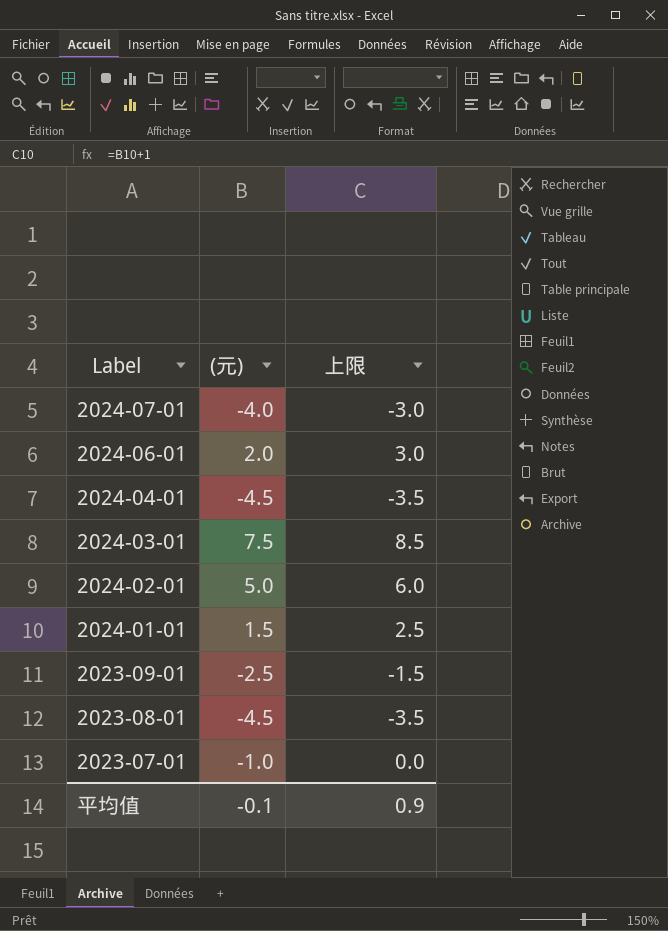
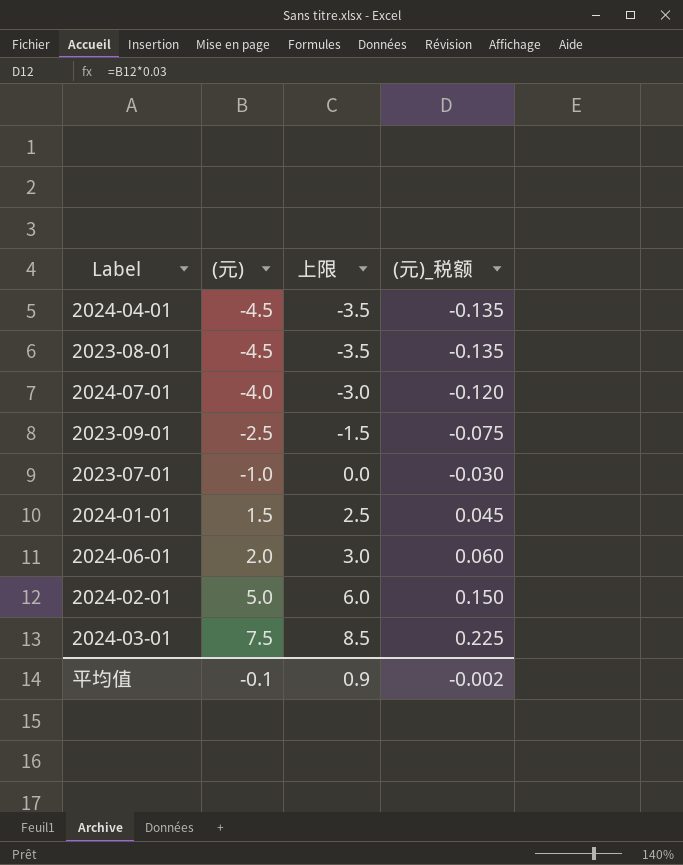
row order: Label descending -> (元) ascending
column (元)_税额 | formula: none -> [(元)] * 0.03

